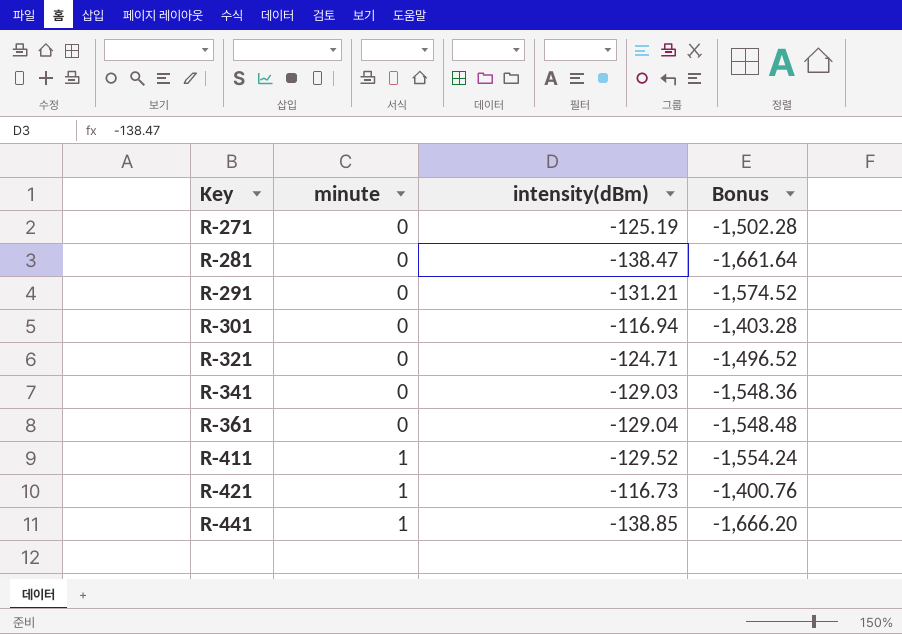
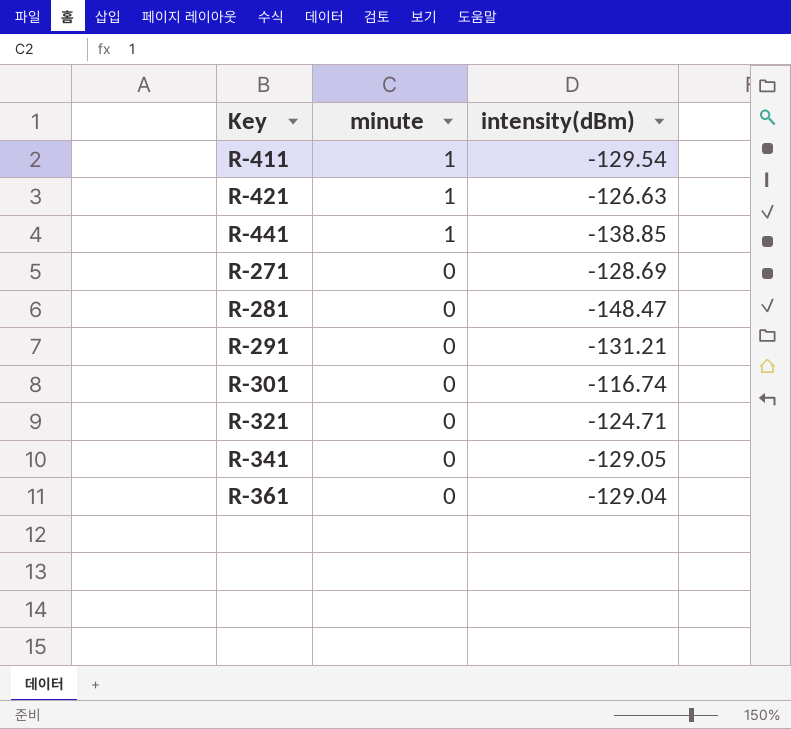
row order: Key ascending -> minute descending
column Bonus | formula: [intensity(dBm)] * 12 -> none
R-411 | intensity(dBm): -129.52 -> -129.54
R-421 | intensity(dBm): -116.73 -> -126.63
R-271 | intensity(dBm): -125.19 -> -128.69
R-281 | intensity(dBm): -138.47 -> -148.47
R-301 | intensity(dBm): -116.94 -> -116.74
R-341 | intensity(dBm): -129.03 -> -129.05

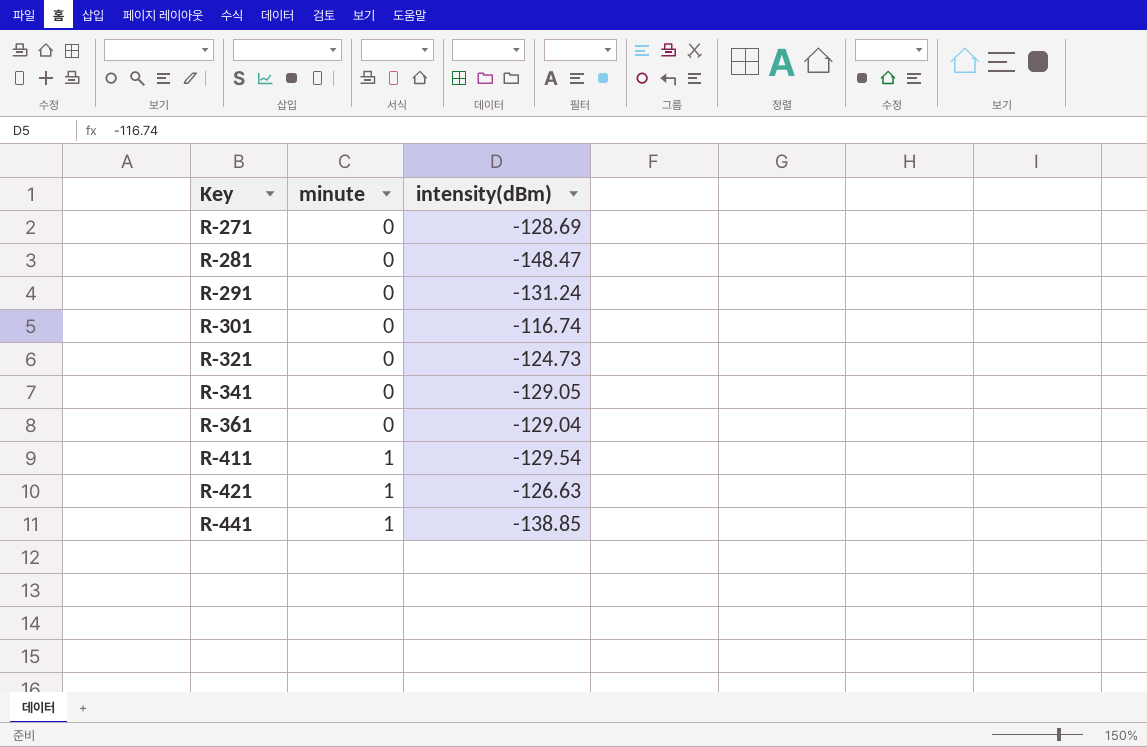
row order: minute descending -> Key ascending
R-291 | intensity(dBm): -131.21 -> -131.24
R-321 | intensity(dBm): -124.71 -> -124.73

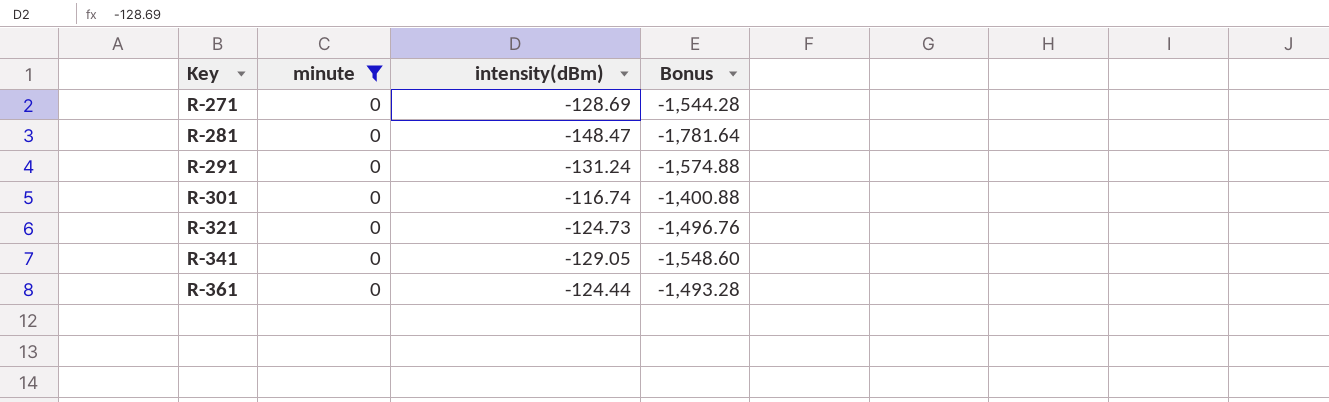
filter: none -> minute = 0
column Bonus | formula: none -> [intensity(dBm)] * 12
R-361 | intensity(dBm): -129.04 -> -124.44

